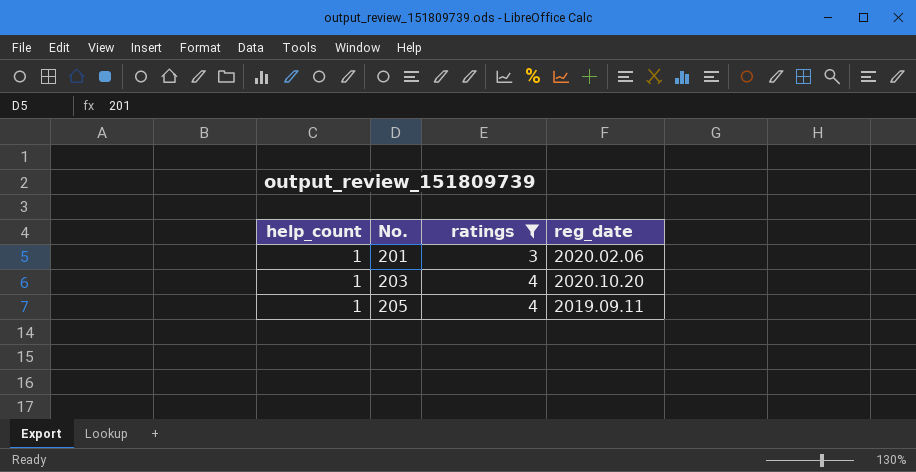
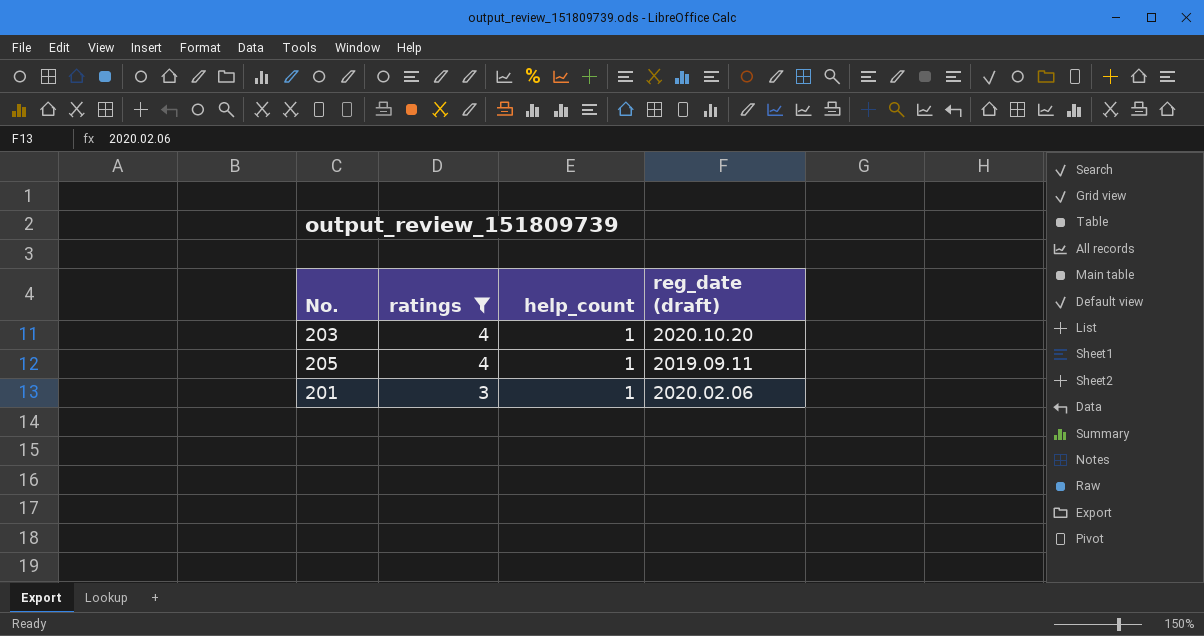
row order: No. ascending -> ratings descending
column help_count | position: 1 -> 3
column name: reg_date -> reg_date (draft)

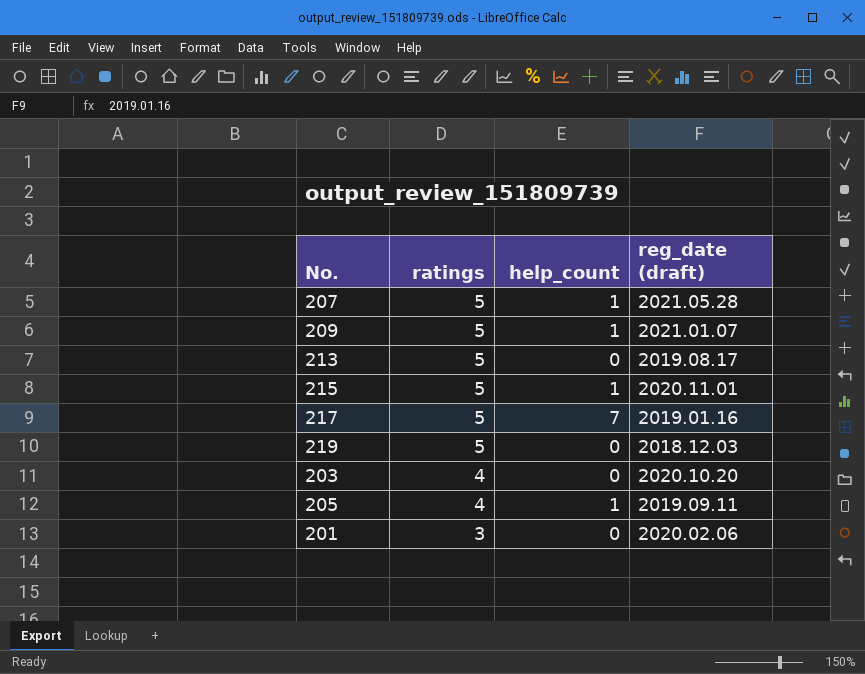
filter: ratings != 5 -> none
203 | help_count: 1 -> 0
201 | help_count: 1 -> 0

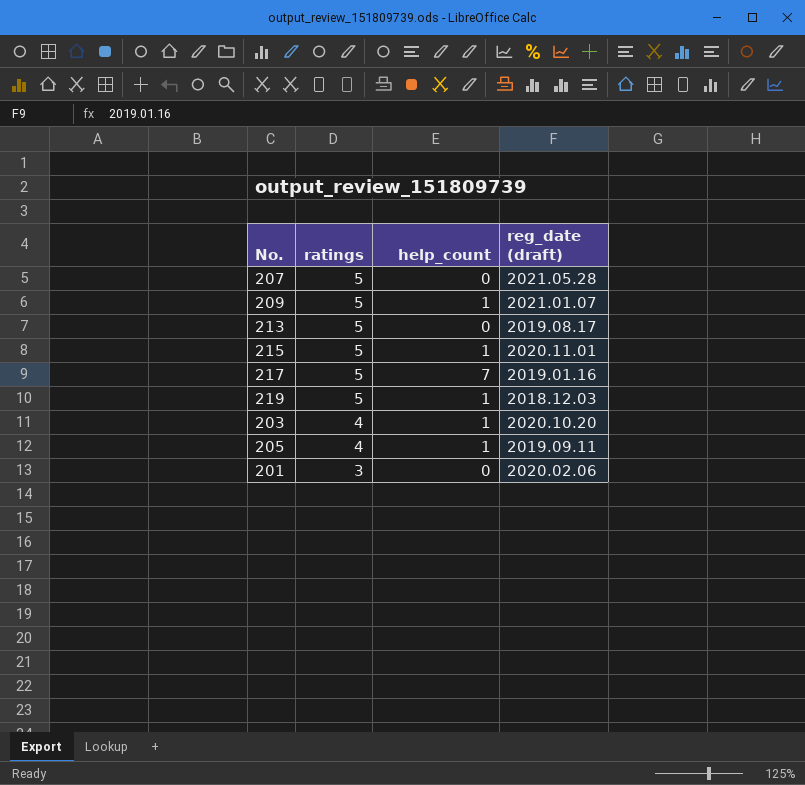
207 | help_count: 1 -> 0
219 | help_count: 0 -> 1
203 | help_count: 0 -> 1

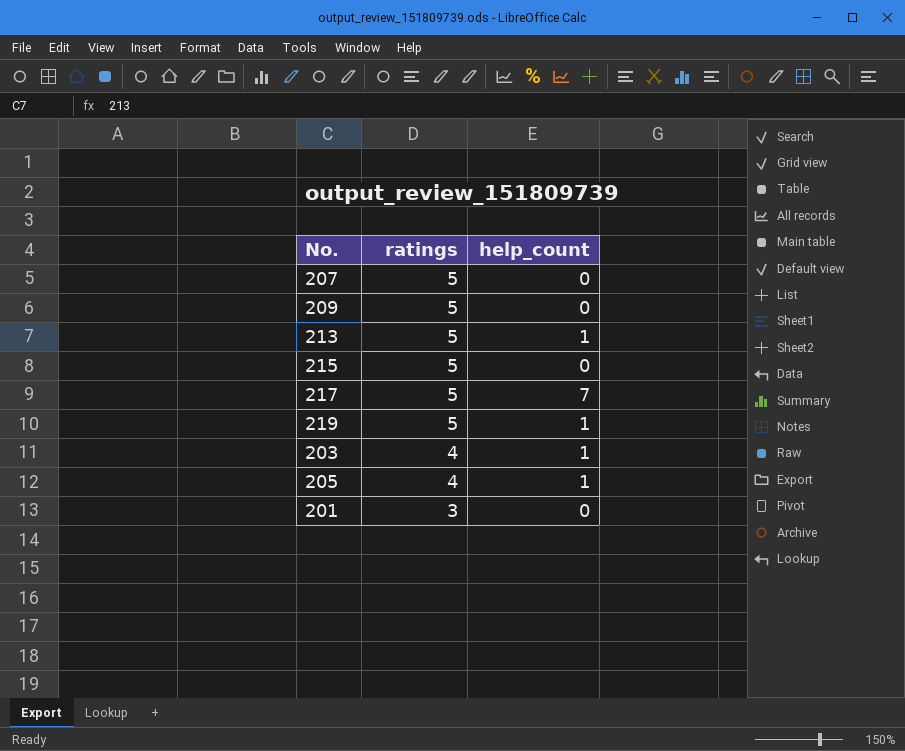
column reg_date (draft) | position: 4 -> none
209 | help_count: 1 -> 0
213 | help_count: 0 -> 1
215 | help_count: 1 -> 0

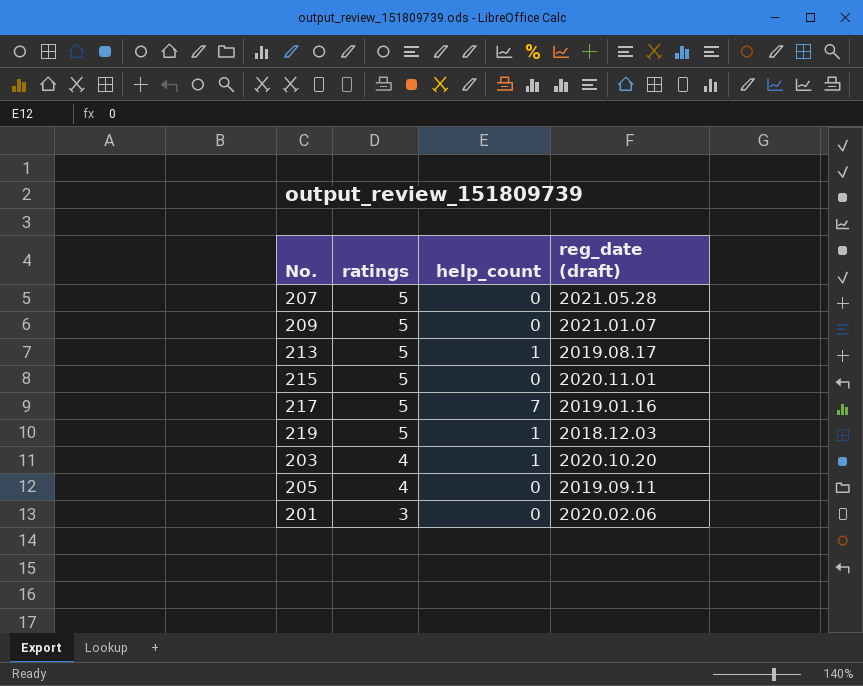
column reg_date (draft) | position: none -> 4
205 | help_count: 1 -> 0

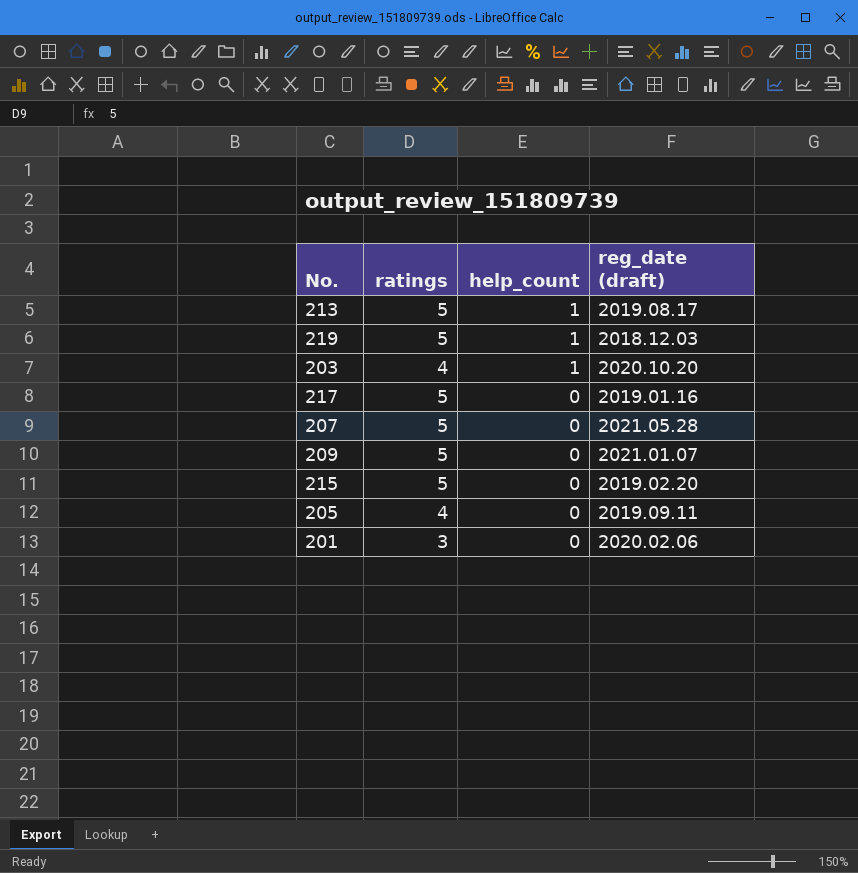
row order: ratings descending -> help_count descending
217 | help_count: 7 -> 0
215 | reg_date (draft): 2020.11.01 -> 2019.02.20

